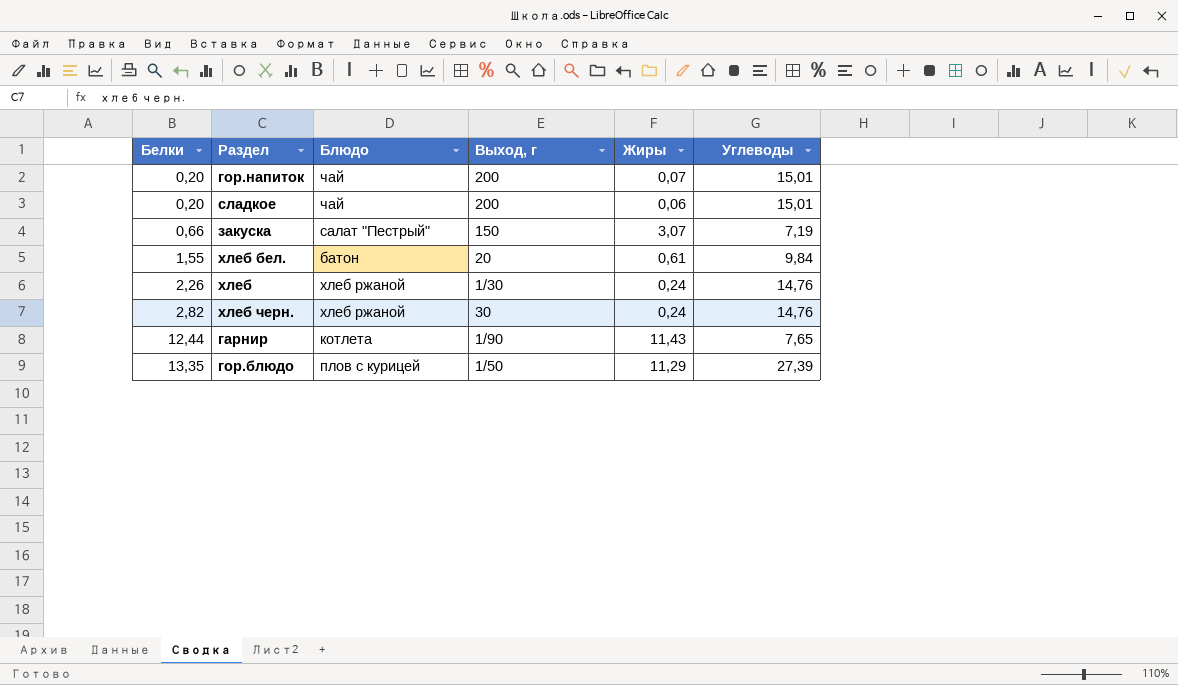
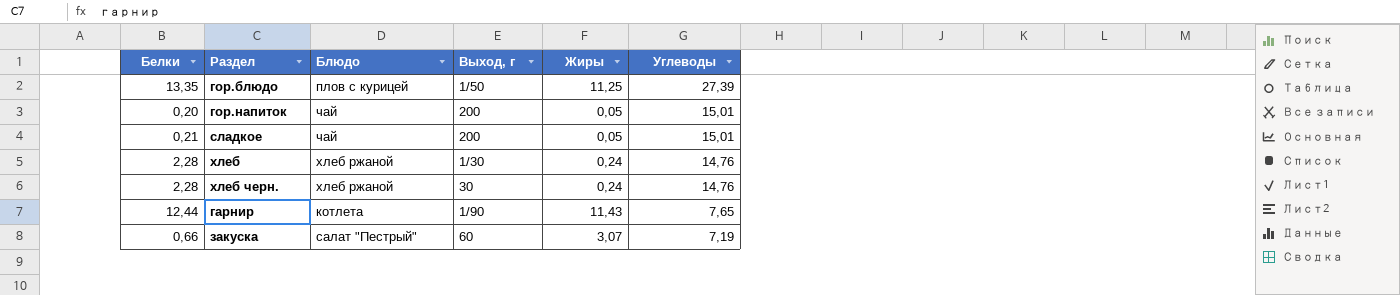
row order: Белки ascending -> Углеводы descending
row хлеб бел.: 1,55 | батон | 20 | 0,61 | 9,84 -> none
гор.блюдо | Жиры: 11,29 -> 11,25
гор.напиток | Жиры: 0,07 -> 0,05
сладкое | Белки: 0,20 -> 0,21
сладкое | Жиры: 0,06 -> 0,05
хлеб | Белки: 2,26 -> 2,28
хлеб черн. | Белки: 2,82 -> 2,28
закуска | Выход, г: 150 -> 60

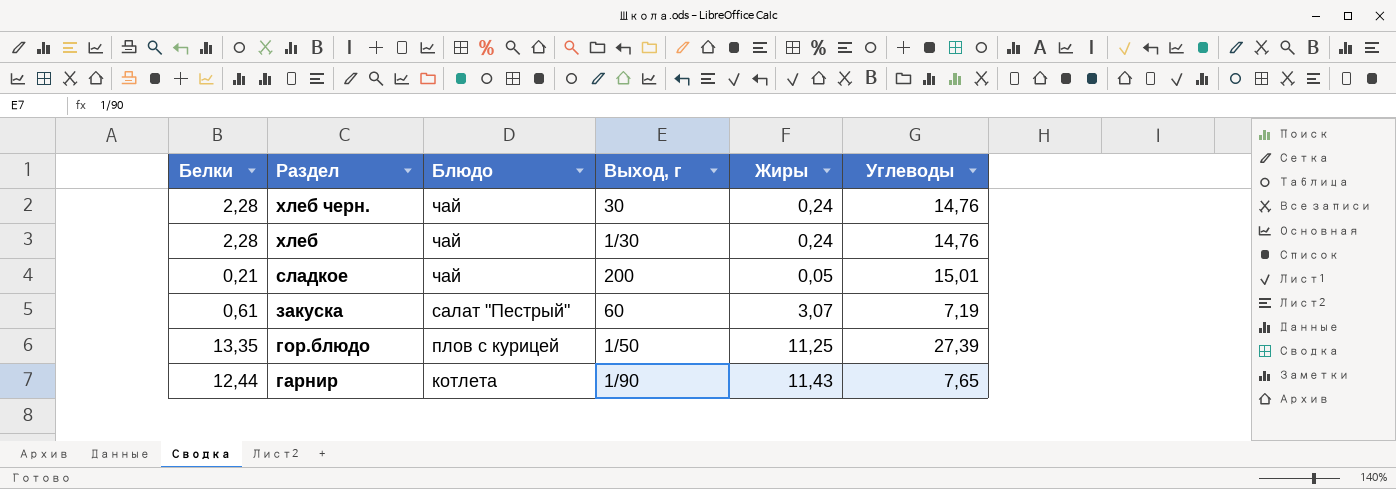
row order: Углеводы descending -> Раздел descending
row гор.напиток: 0,20 | чай | 200 | 0,05 | 15,01 -> none
хлеб черн. | Блюдо: хлеб ржаной -> чай
хлеб | Блюдо: хлеб ржаной -> чай
закуска | Белки: 0,66 -> 0,61

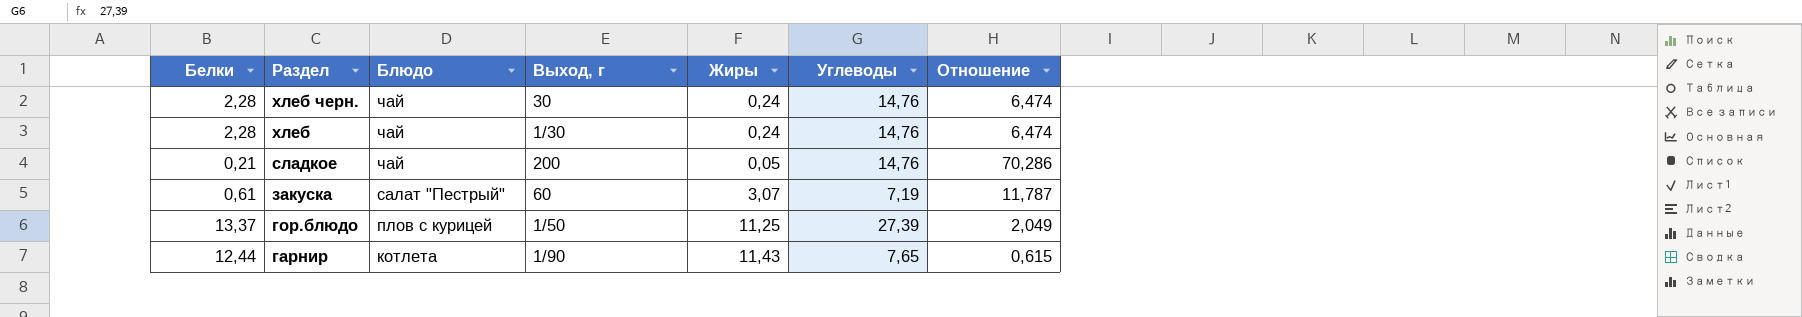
column Отношение | formula: none -> [Углеводы] / [Белки]
сладкое | Углеводы: 15,01 -> 14,76
гор.блюдо | Белки: 13,35 -> 13,37

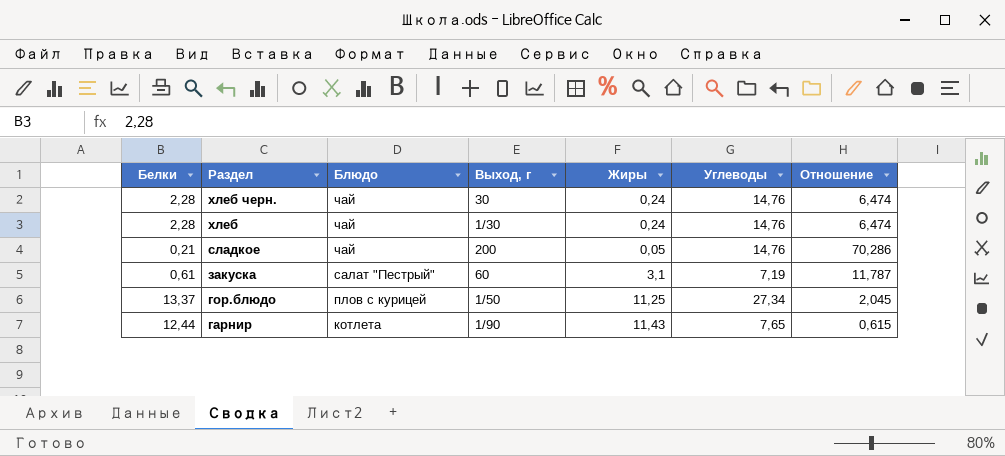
закуска | Жиры: 3,07 -> 3,1
гор.блюдо | Углеводы: 27,39 -> 27,34
гор.блюдо | Отношение: 2,049 -> 2,045

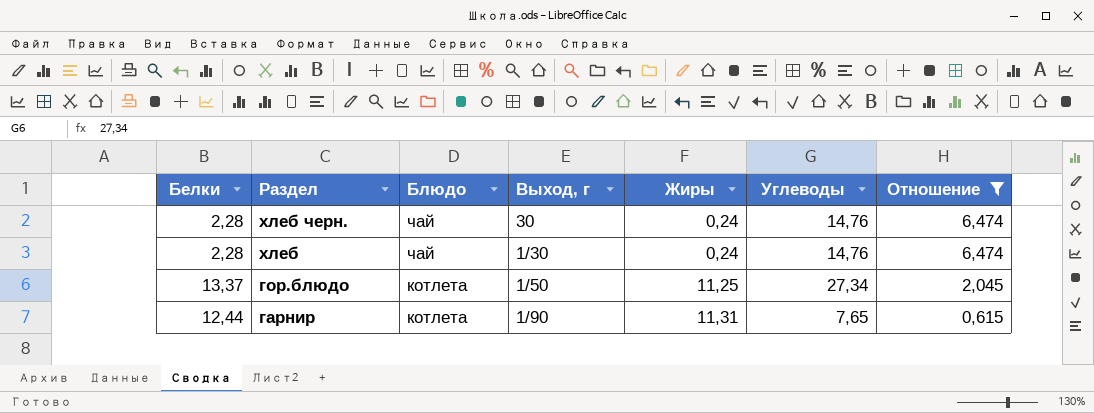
filter: none -> Отношение <= 6,474
гор.блюдо | Блюдо: плов с курицей -> котлета
гарнир | Жиры: 11,43 -> 11,31

